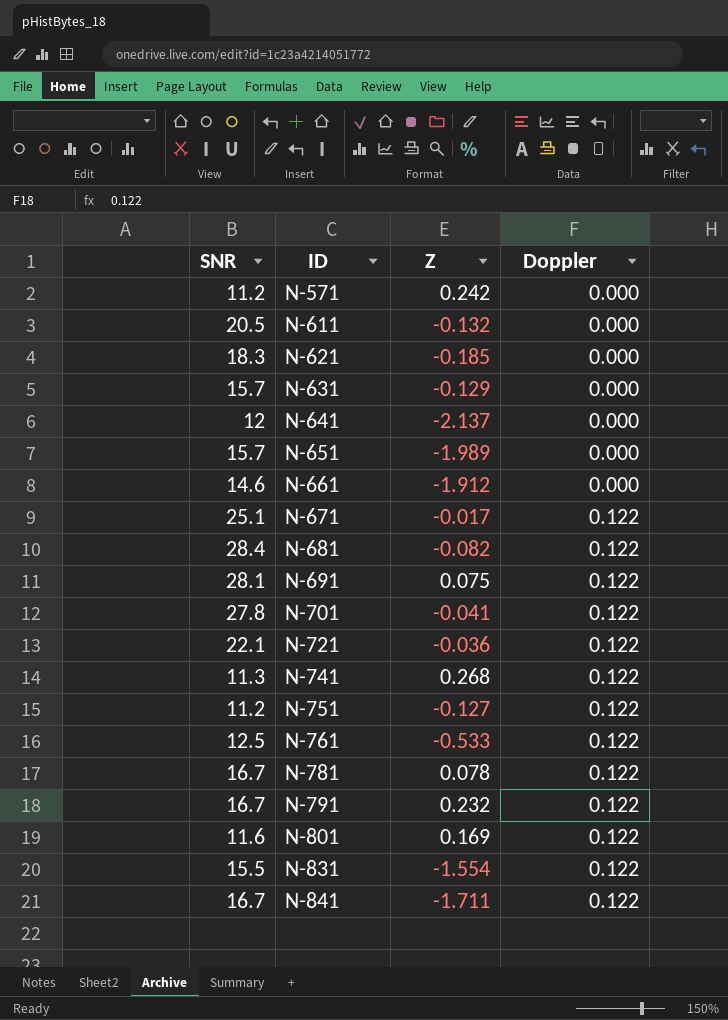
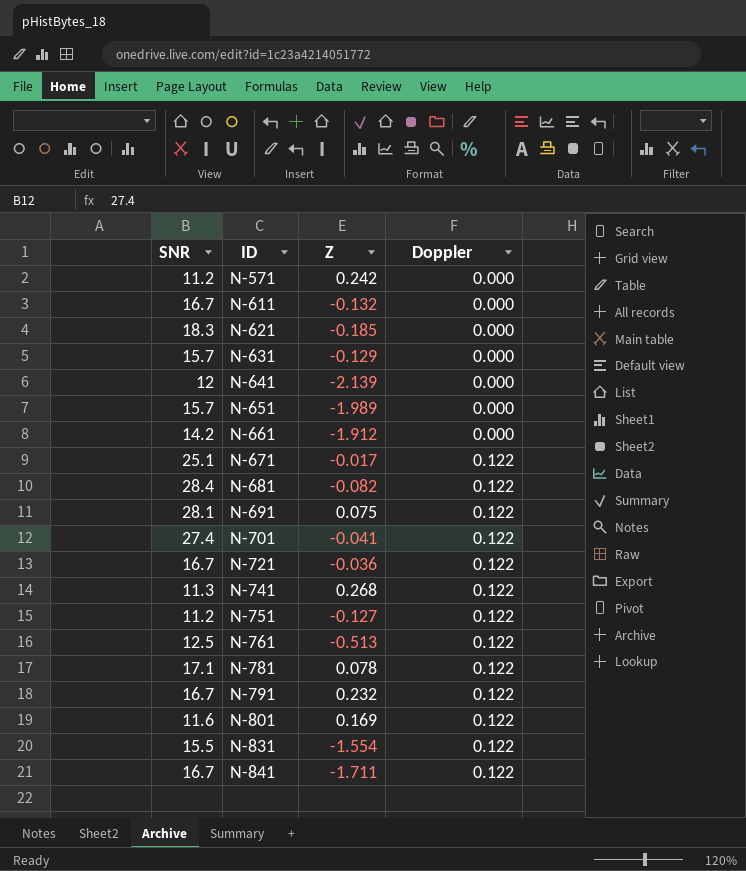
N-611 | SNR: 20.5 -> 16.7
N-641 | Z: -2.137 -> -2.139
N-661 | SNR: 14.6 -> 14.2
N-701 | SNR: 27.8 -> 27.4
N-721 | SNR: 22.1 -> 16.7
N-761 | Z: -0.533 -> -0.513
N-781 | SNR: 16.7 -> 17.1

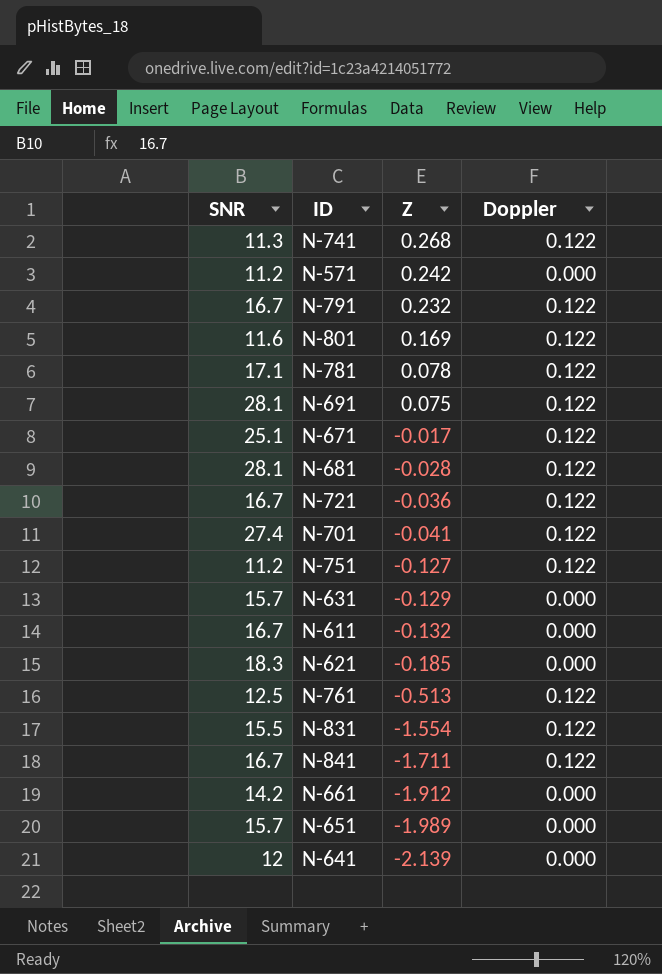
row order: ID ascending -> Z descending
N-681 | SNR: 28.4 -> 28.1
N-681 | Z: -0.082 -> -0.028

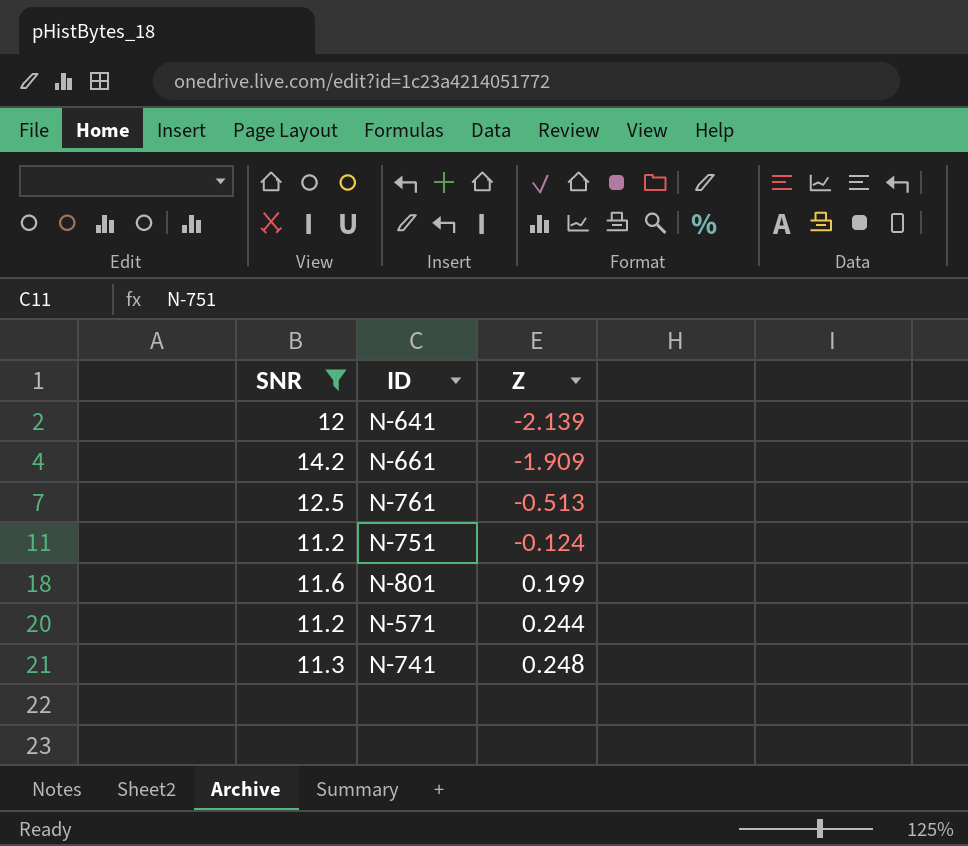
filter: none -> SNR <= 14.2
row order: Z descending -> Z ascending
column Doppler | position: 4 -> none
N-661 | Z: -1.912 -> -1.909
N-751 | Z: -0.127 -> -0.124
N-801 | Z: 0.169 -> 0.199
N-571 | Z: 0.242 -> 0.244
N-741 | Z: 0.268 -> 0.248

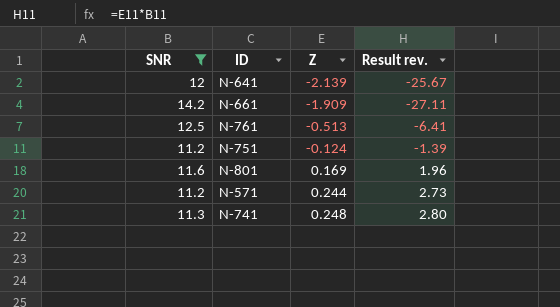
column Result rev. | formula: none -> [SNR] * [Z]
N-801 | Z: 0.199 -> 0.169

